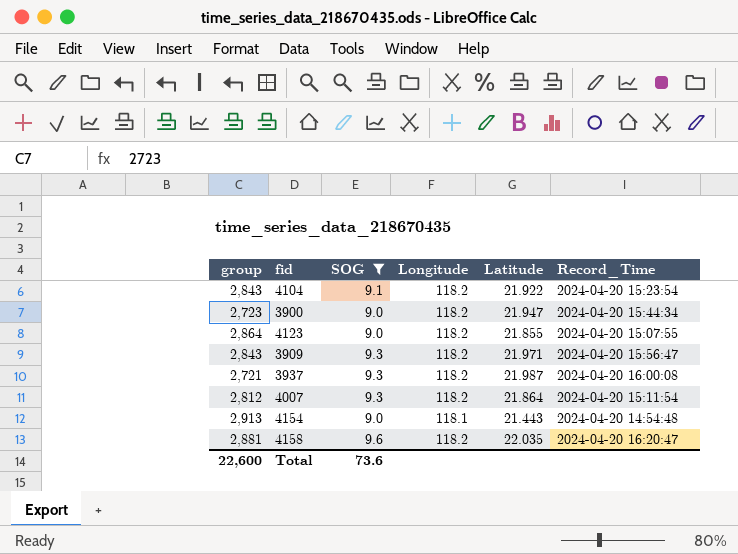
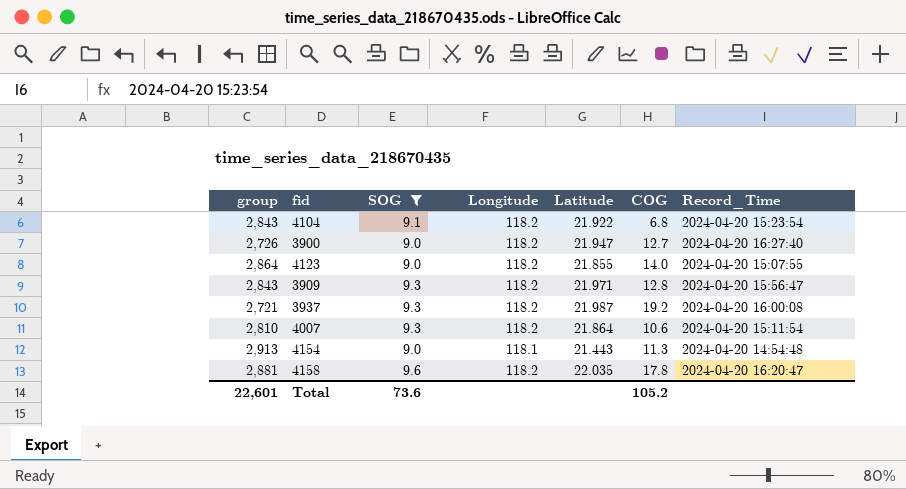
column COG | position: none -> 6
3900 | group: 2,723 -> 2,726
3900 | Record_Time: 2024-04-20 15:44:34 -> 2024-04-20 16:27:40
4007 | group: 2,812 -> 2,810
Total | group: 22,600 -> 22,601

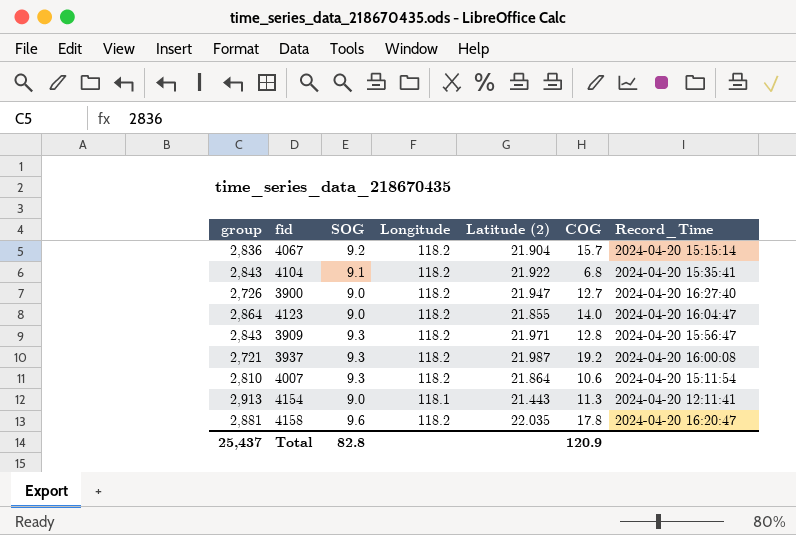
filter: SOG != 9.2 -> none
column name: Latitude -> Latitude (2)
4104 | Record_Time: 2024-04-20 15:23:54 -> 2024-04-20 15:35:41
4123 | Record_Time: 2024-04-20 15:07:55 -> 2024-04-20 16:04:47
4154 | Record_Time: 2024-04-20 14:54:48 -> 2024-04-20 12:11:41
Total | group: 22,601 -> 25,437
Total | SOG: 73.6 -> 82.8
Total | COG: 105.2 -> 120.9

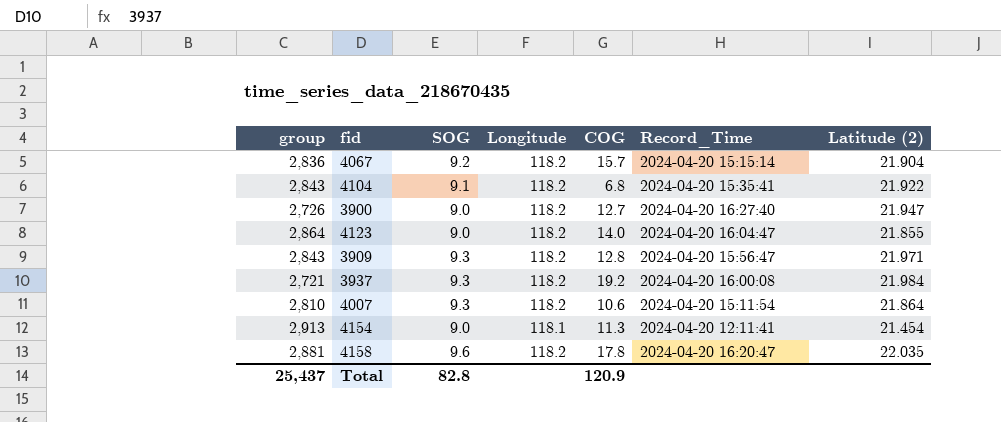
column Latitude (2) | position: 5 -> 7
3937 | Latitude (2): 21.987 -> 21.984
4154 | Latitude (2): 21.443 -> 21.454

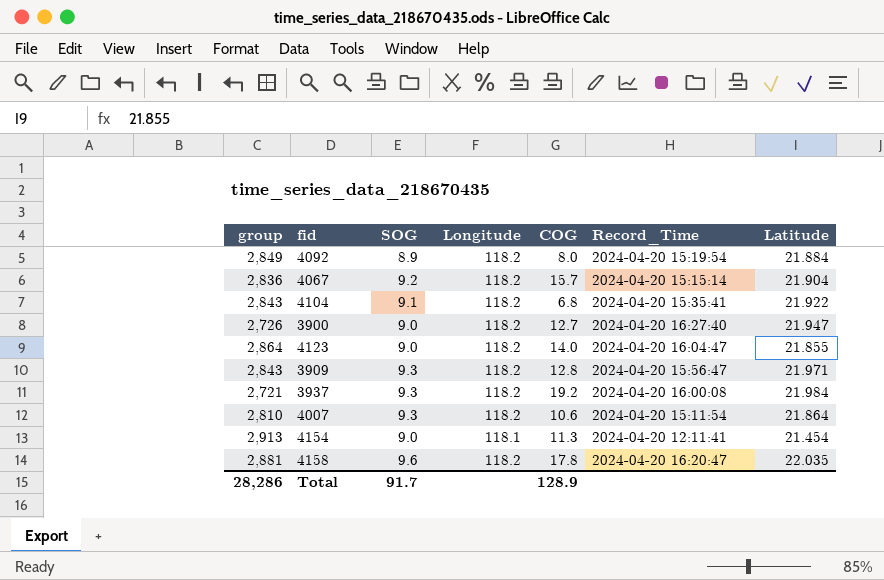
column name: Latitude (2) -> Latitude
row 4092: none -> 2,849 | 8.9 | 118.2 | 8.0 | 2024-04-20 15:19:54 | 21.884
Total | group: 25,437 -> 28,286
Total | SOG: 82.8 -> 91.7
Total | COG: 120.9 -> 128.9

